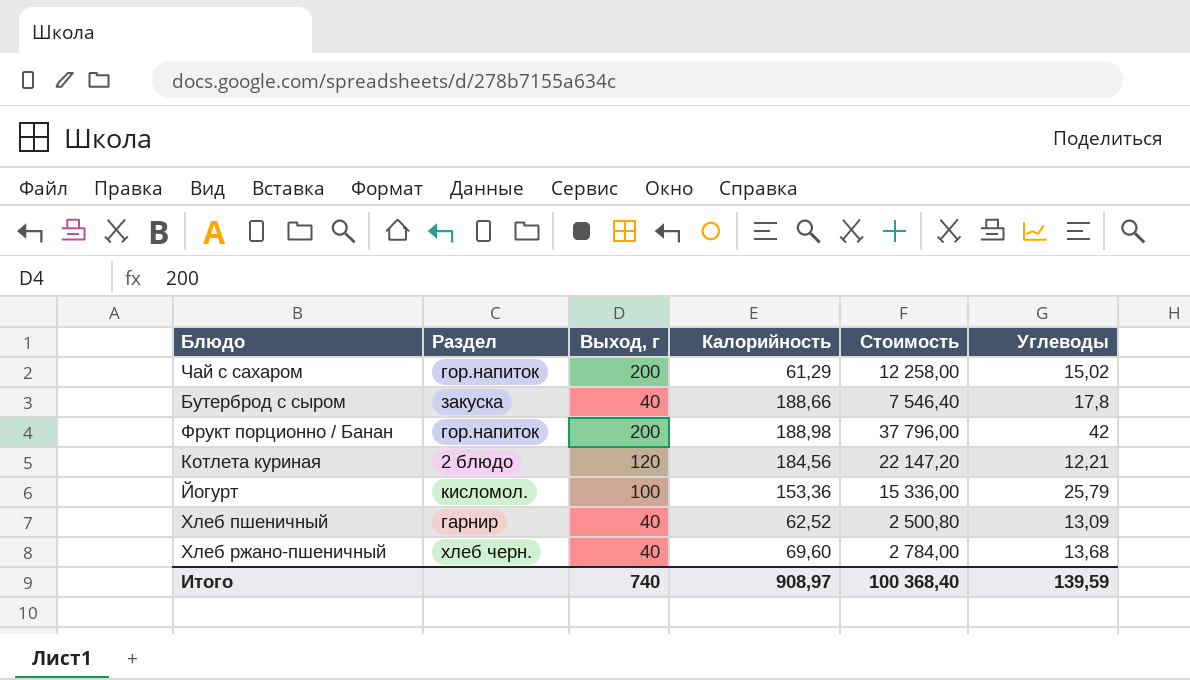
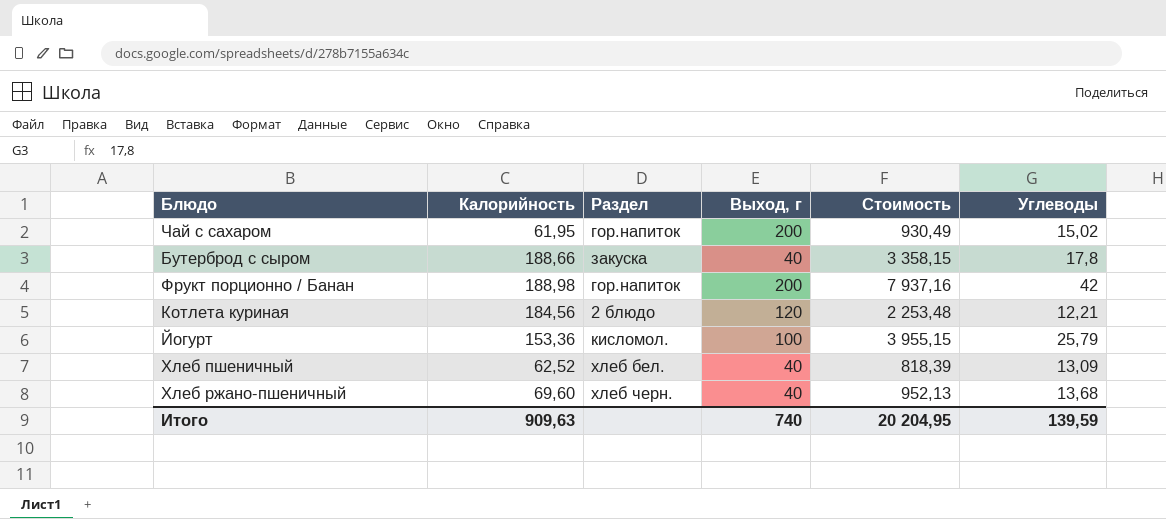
column Калорийность | position: 4 -> 2
column Стоимость | formula: [Выход, г] * [Калорийность] -> [Калорийность] * [Углеводы]
Чай с сахаром | Калорийность: 61,29 -> 61,95
Хлеб пшеничный | Раздел: гарнир -> хлеб бел.
Итого | Калорийность: 908,97 -> 909,63
Итого | Стоимость: 100 368,40 -> 20 204,95

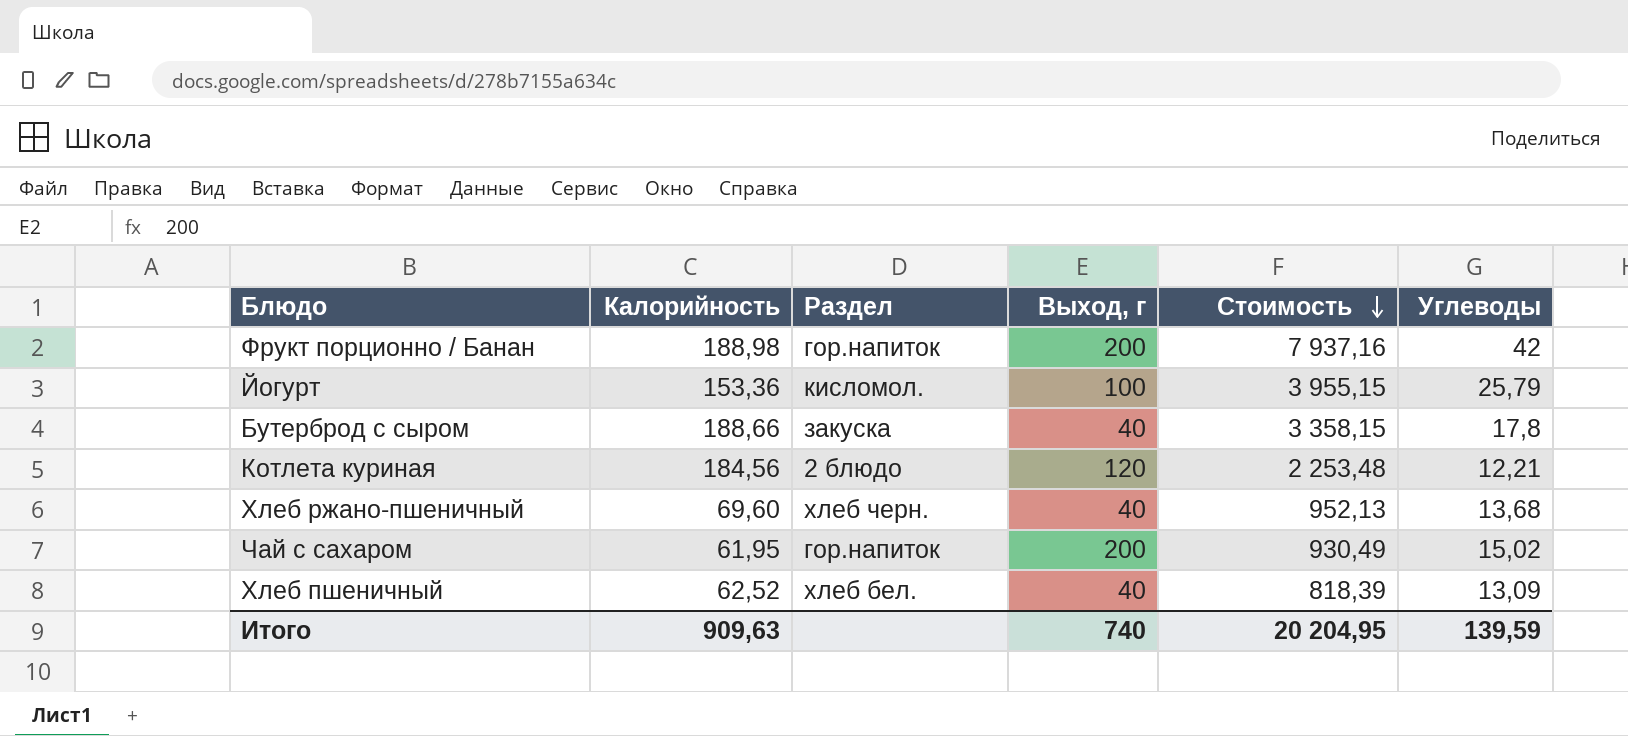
row order: none -> Стоимость descending

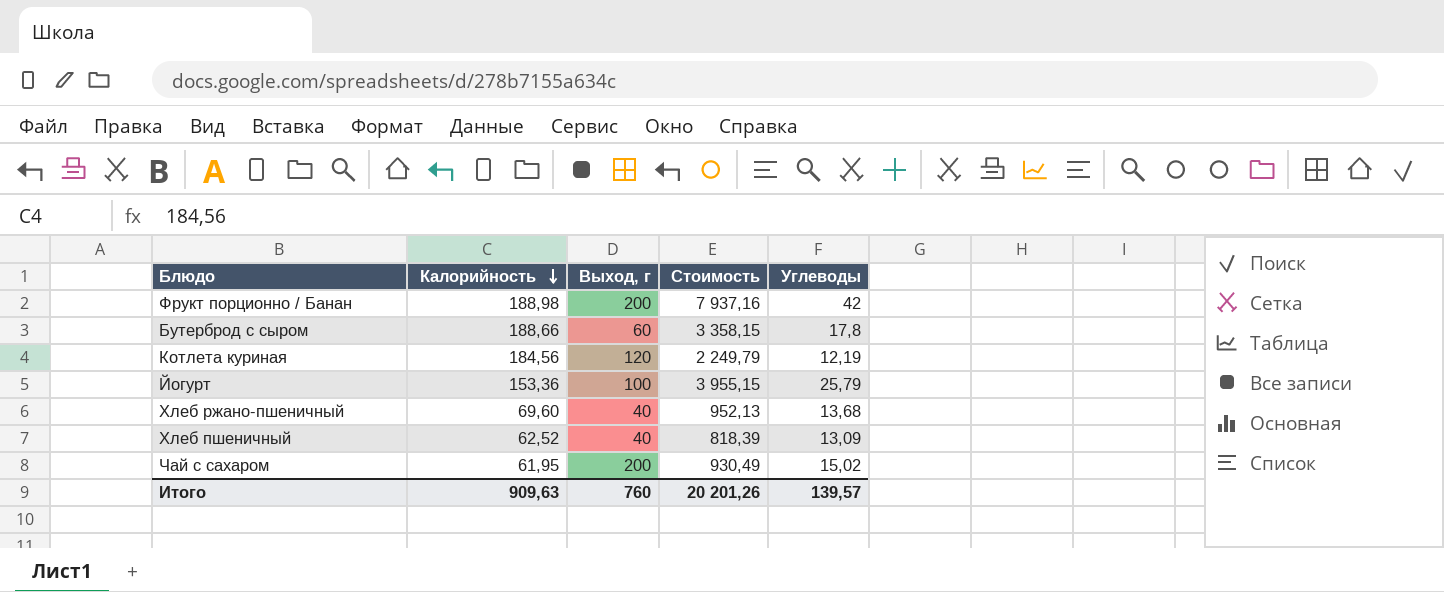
row order: Стоимость descending -> Калорийность descending
column Раздел | position: 3 -> none
Бутерброд с сыром | Выход, г: 40 -> 60
Котлета куриная | Стоимость: 2 253,48 -> 2 249,79
Котлета куриная | Углеводы: 12,21 -> 12,19
Итого | Выход, г: 740 -> 760
Итого | Стоимость: 20 204,95 -> 20 201,26
Итого | Углеводы: 139,59 -> 139,57

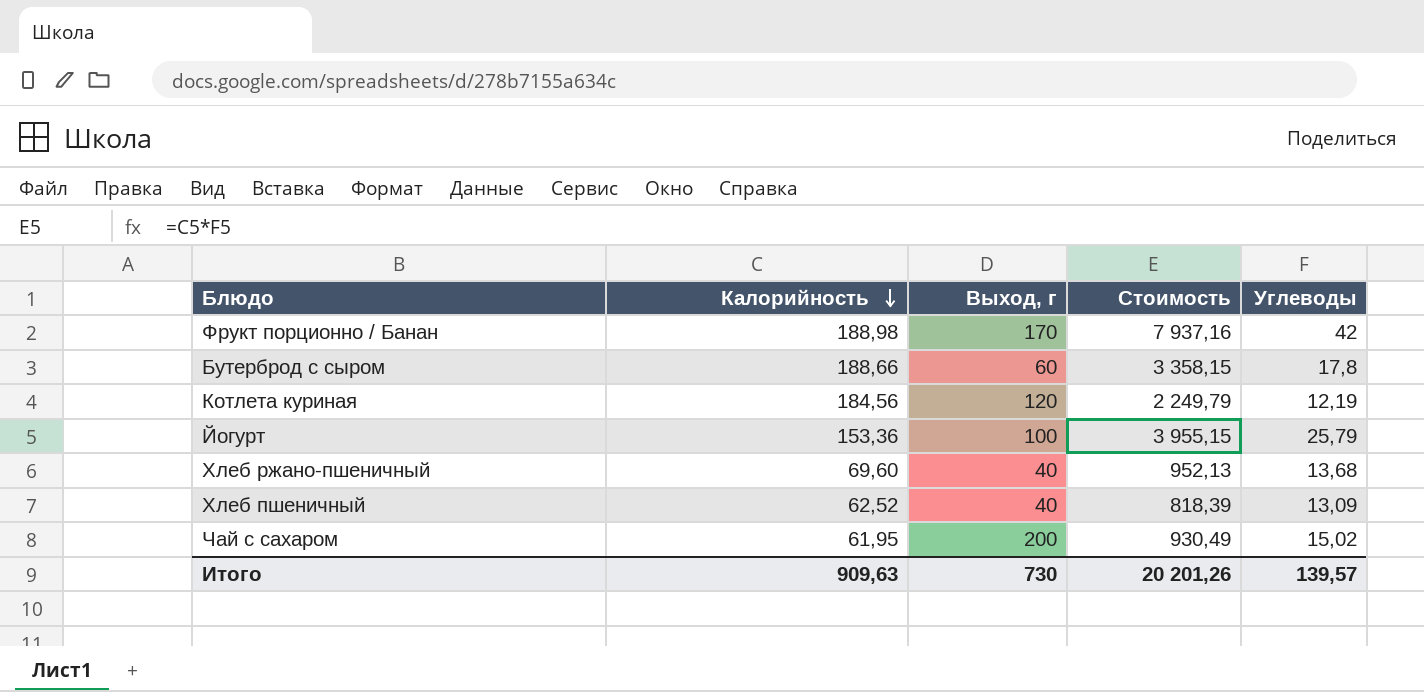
Фрукт порционно / Банан | Выход, г: 200 -> 170
Итого | Выход, г: 760 -> 730

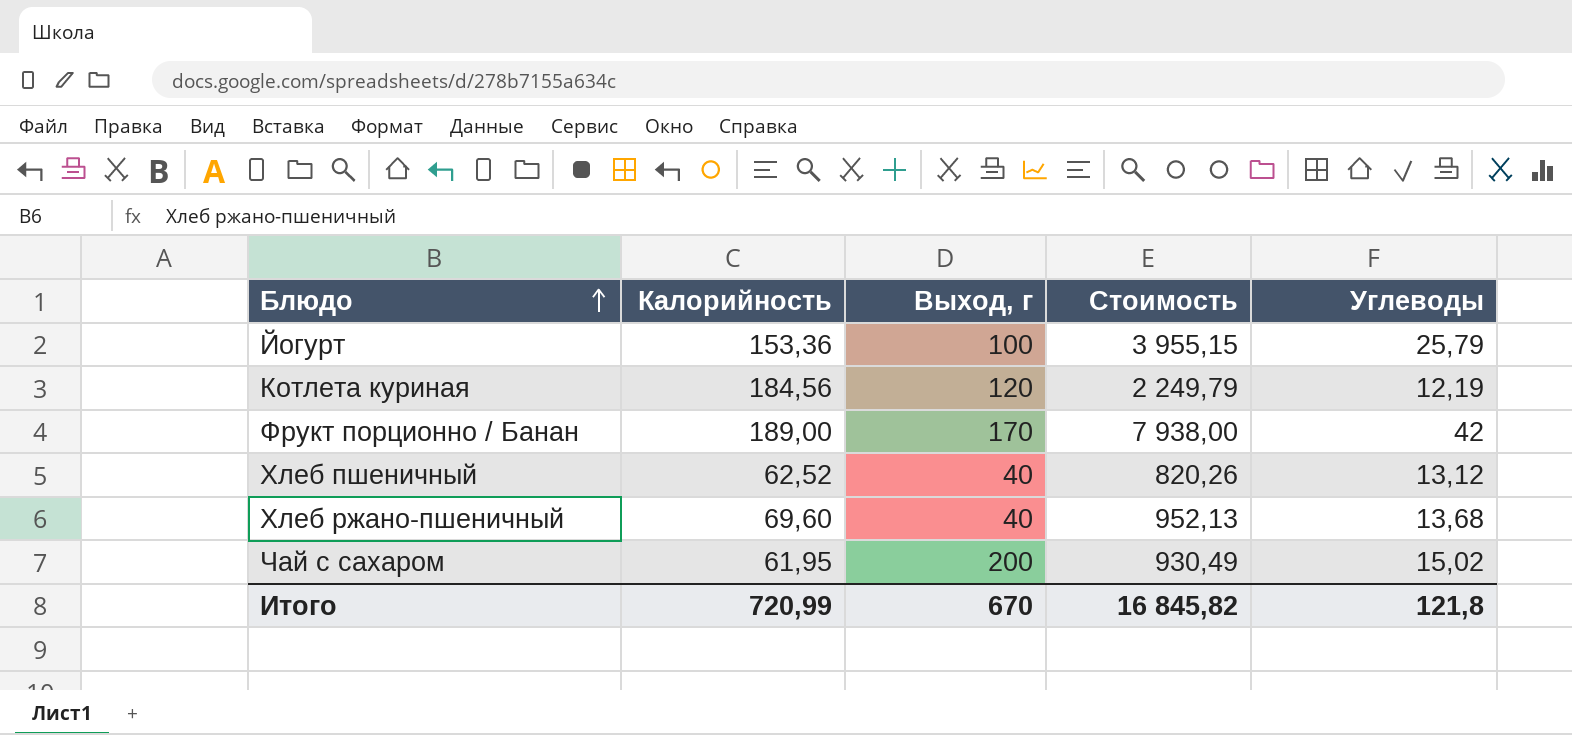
row order: Калорийность descending -> Блюдо ascending
row Бутерброд с сыром: 188,66 | 60 | 3 358,15 | 17,8 -> none
Фрукт порционно / Банан | Калорийность: 188,98 -> 189,00
Фрукт порционно / Банан | Стоимость: 7 937,16 -> 7 938,00
Хлеб пшеничный | Стоимость: 818,39 -> 820,26
Хлеб пшеничный | Углеводы: 13,09 -> 13,12
Итого | Калорийность: 909,63 -> 720,99
Итого | Выход, г: 730 -> 670
Итого | Стоимость: 20 201,26 -> 16 845,82
Итого | Углеводы: 139,57 -> 121,8

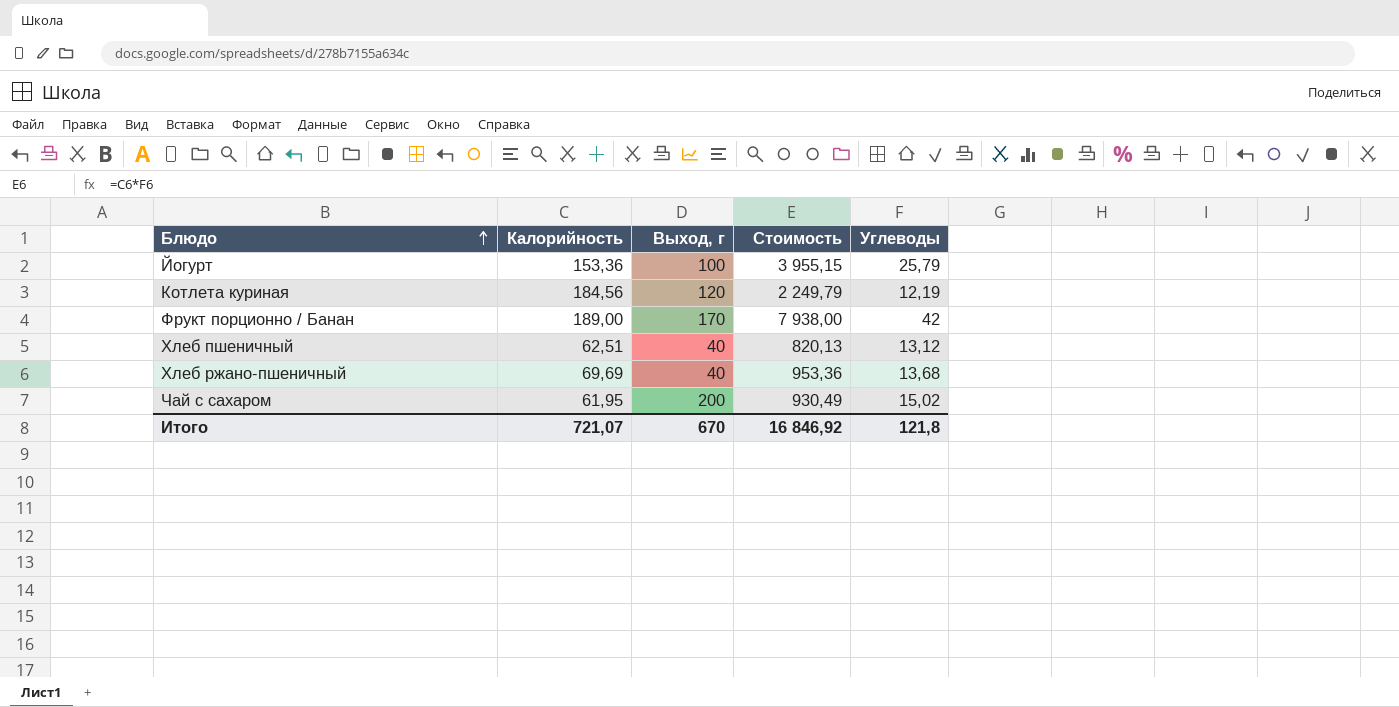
Хлеб пшеничный | Калорийность: 62,52 -> 62,51
Хлеб пшеничный | Стоимость: 820,26 -> 820,13
Хлеб ржано-пшеничный | Калорийность: 69,60 -> 69,69
Хлеб ржано-пшеничный | Стоимость: 952,13 -> 953,36
Итого | Калорийность: 720,99 -> 721,07
Итого | Стоимость: 16 845,82 -> 16 846,92

